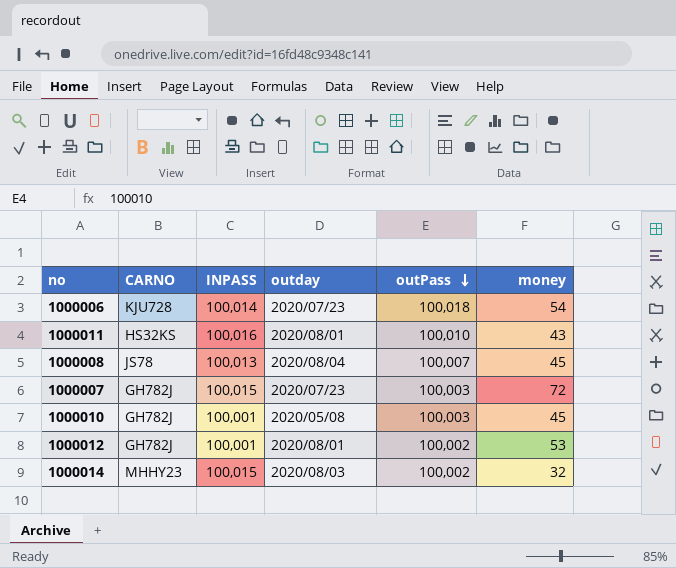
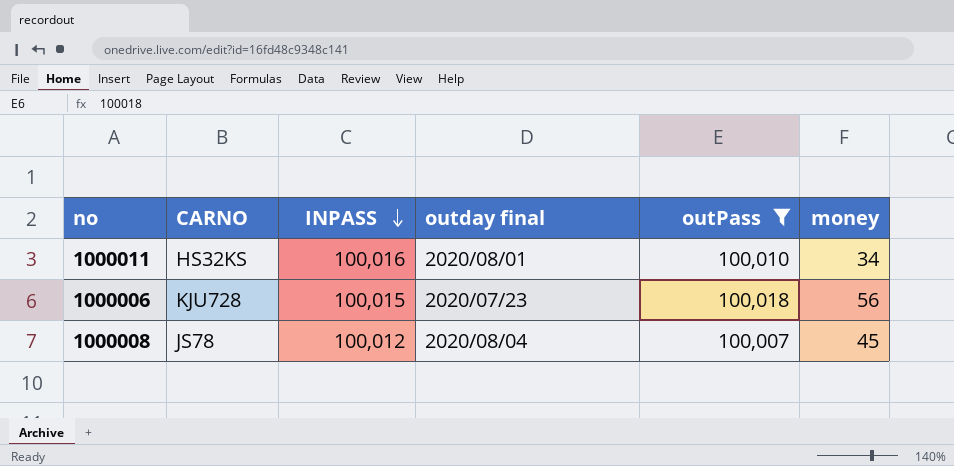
filter: none -> outPass >= 100,007
row order: outPass descending -> INPASS descending
column name: outday -> outday final
1000011 | money: 43 -> 34
1000006 | INPASS: 100,014 -> 100,015
1000006 | money: 54 -> 56
1000008 | INPASS: 100,013 -> 100,012

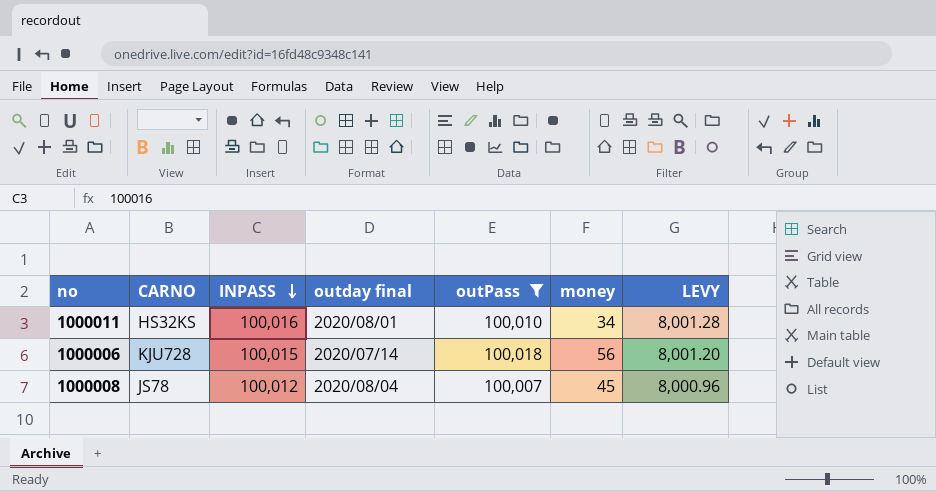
column LEVY | formula: none -> [INPASS] * 0.08
1000006 | outday final: 2020/07/23 -> 2020/07/14

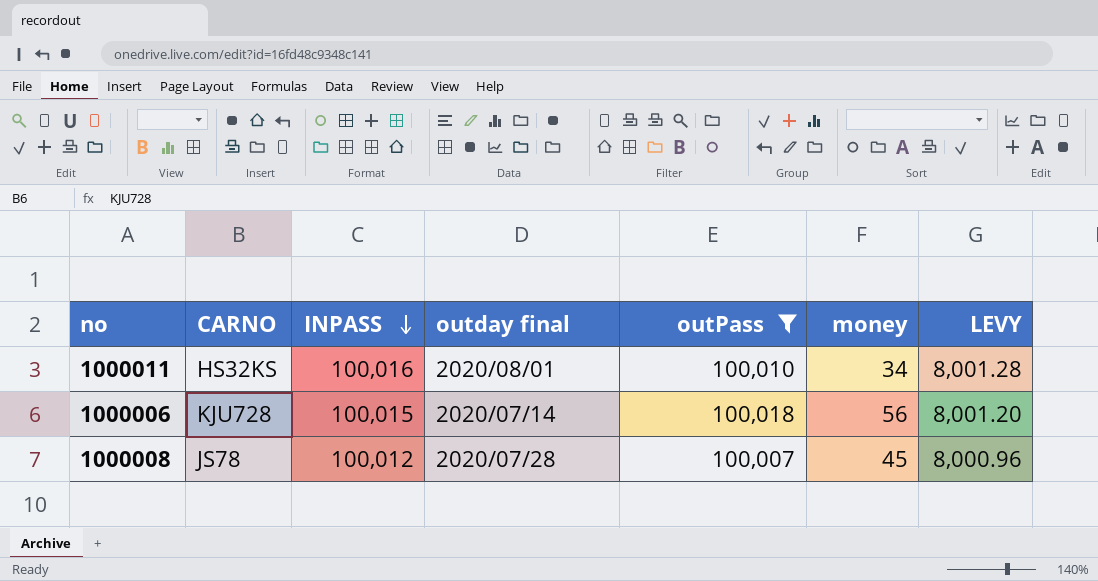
1000008 | outday final: 2020/08/04 -> 2020/07/28

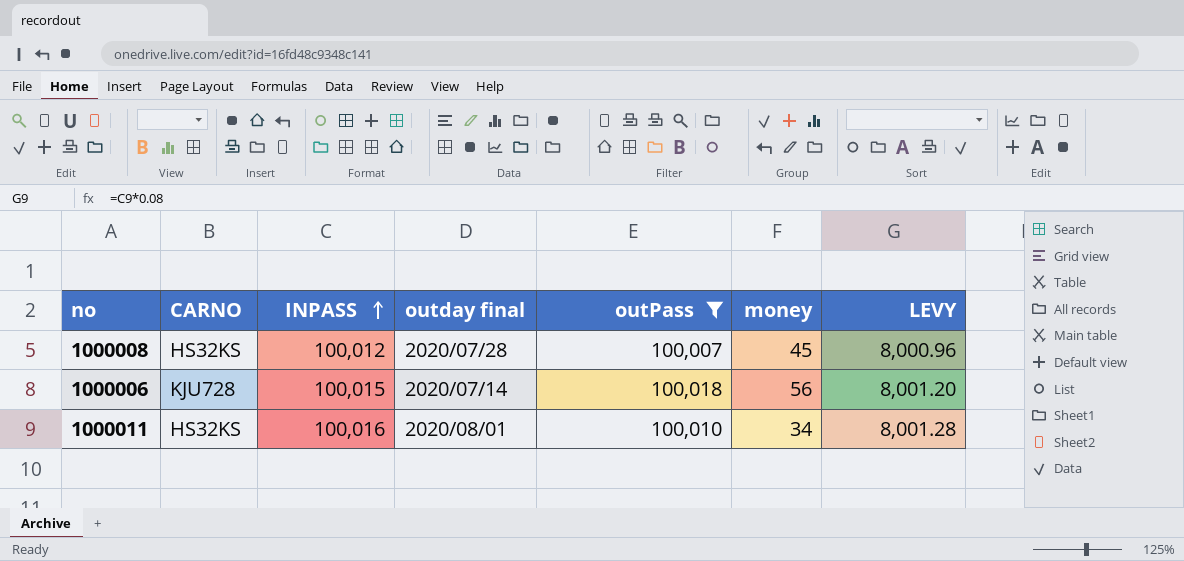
row order: INPASS descending -> INPASS ascending
1000008 | CARNO: JS78 -> HS32KS

